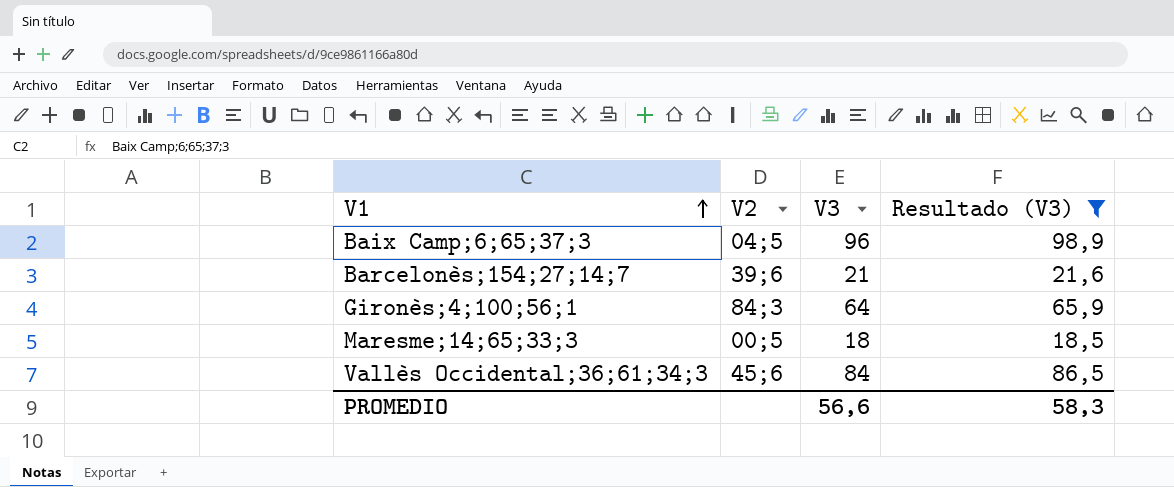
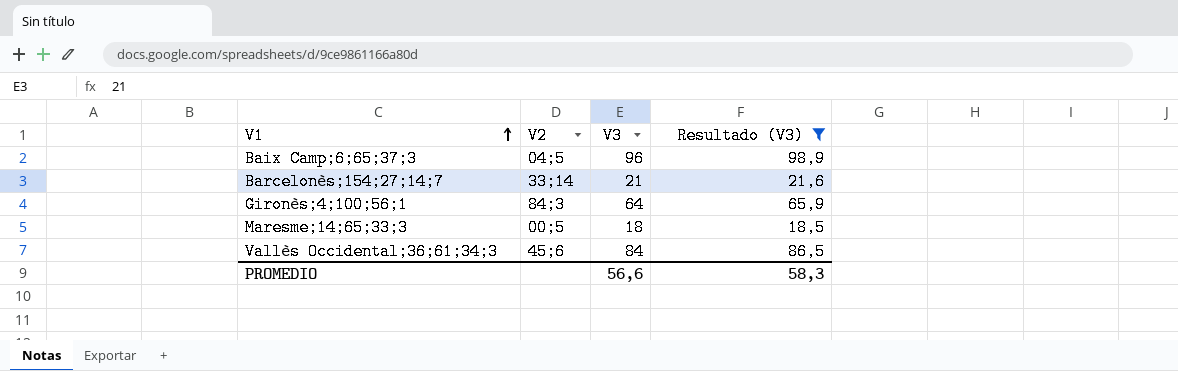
Barcelonès;154;27;14;7 | V2: 39;6 -> 33;14

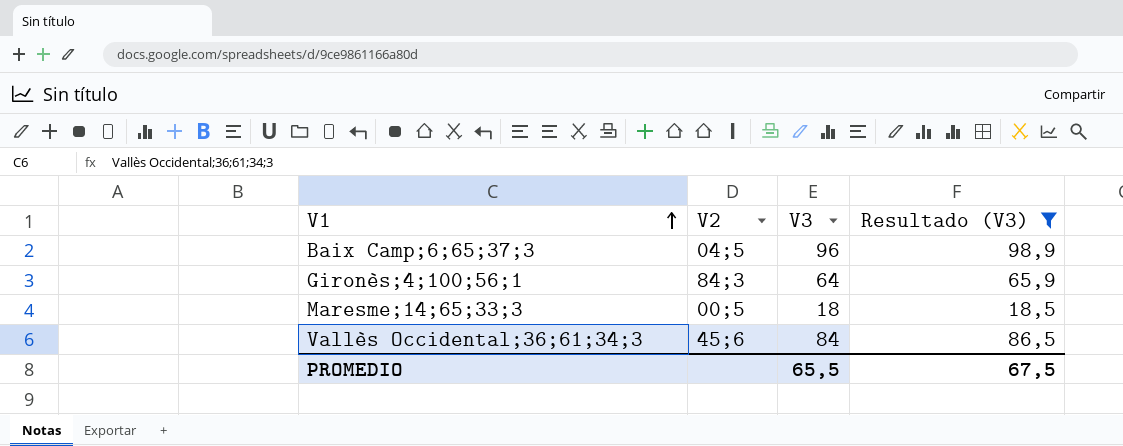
row Barcelonès;154;27;14;7: 33;14 | 21 | 21,6 -> none
PROMEDIO | V3: 56,6 -> 65,5
PROMEDIO | Resultado (V3): 58,3 -> 67,5

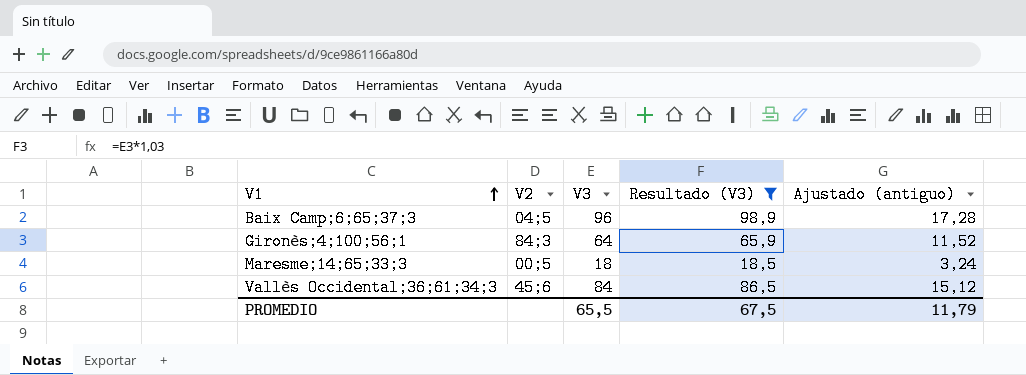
column Ajustado (antiguo) | formula: none -> [V3] * 0,18

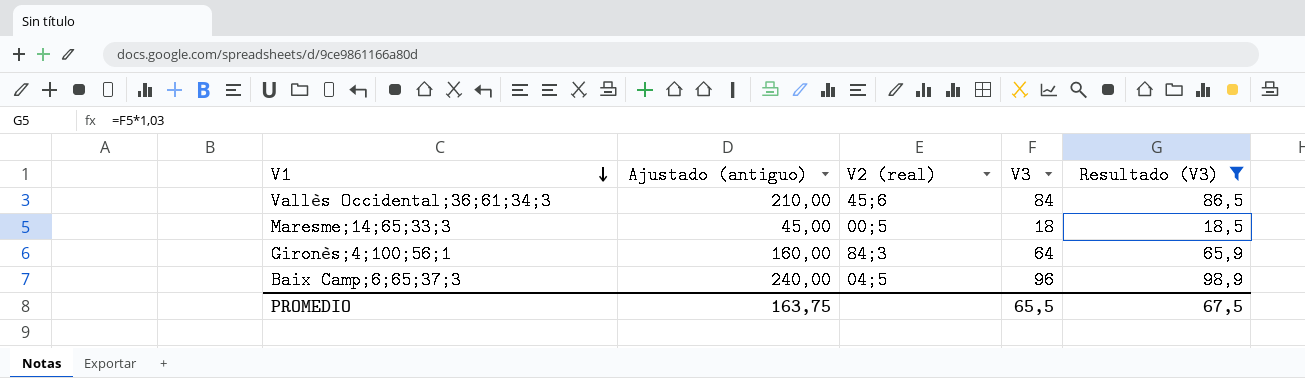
row order: V1 ascending -> V1 descending
column Ajustado (antiguo) | formula: [V3] * 0,18 -> [V3] * 2,5
column Ajustado (antiguo) | position: 5 -> 2
column name: V2 -> V2 (real)
PROMEDIO | Ajustado (antiguo): 11,79 -> 163,75

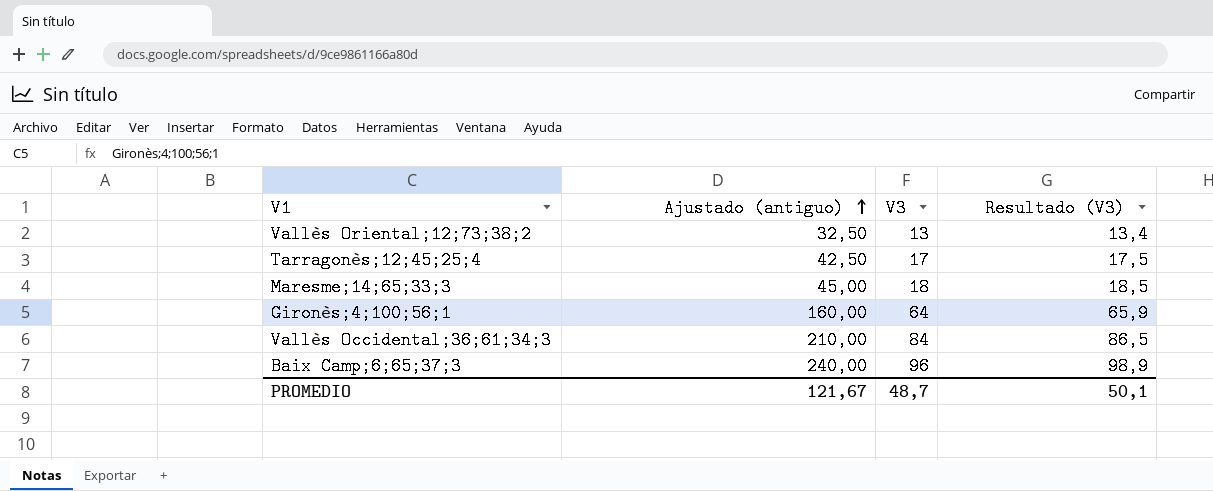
filter: Resultado (V3) >= 18,5 -> none
row order: V1 descending -> Ajustado (antiguo) ascending
column V2 (real) | position: 3 -> none
PROMEDIO | Ajustado (antiguo): 163,75 -> 121,67
PROMEDIO | V3: 65,5 -> 48,7
PROMEDIO | Resultado (V3): 67,5 -> 50,1

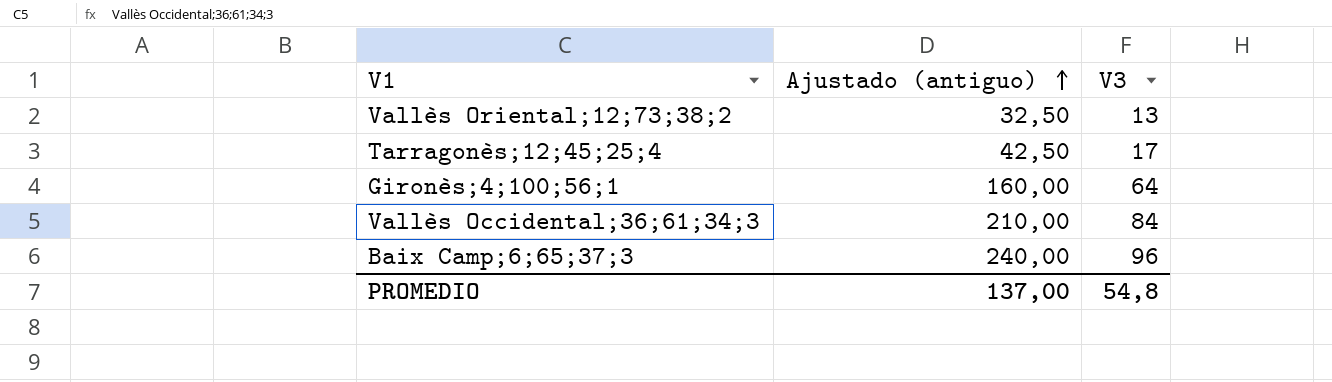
column Resultado (V3) | formula: [V3] * 1,03 -> none
row Maresme;14;65;33;3: 45,00 | 18 | 18,5 -> none
PROMEDIO | Ajustado (antiguo): 121,67 -> 137,00
PROMEDIO | V3: 48,7 -> 54,8

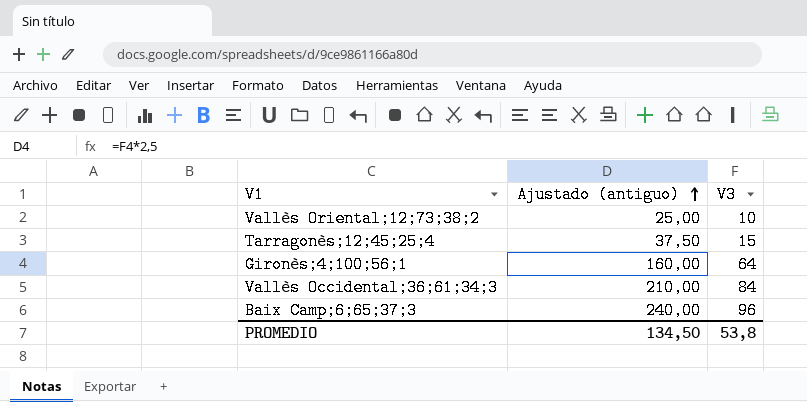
Vallès Oriental;12;73;38;2 | Ajustado (antiguo): 32,50 -> 25,00
Vallès Oriental;12;73;38;2 | V3: 13 -> 10
Tarragonès;12;45;25;4 | Ajustado (antiguo): 42,50 -> 37,50
Tarragonès;12;45;25;4 | V3: 17 -> 15
PROMEDIO | Ajustado (antiguo): 137,00 -> 134,50
PROMEDIO | V3: 54,8 -> 53,8

